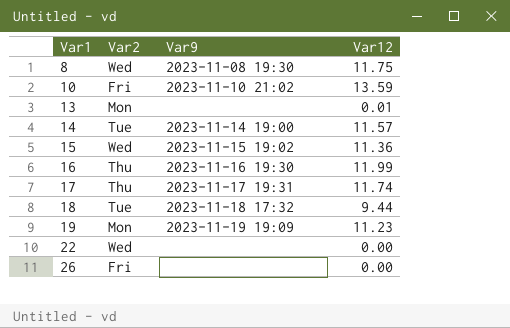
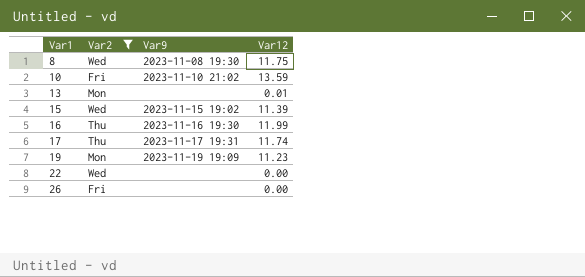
filter: none -> Var2 != Tue
15 | Var12: 11.36 -> 11.39

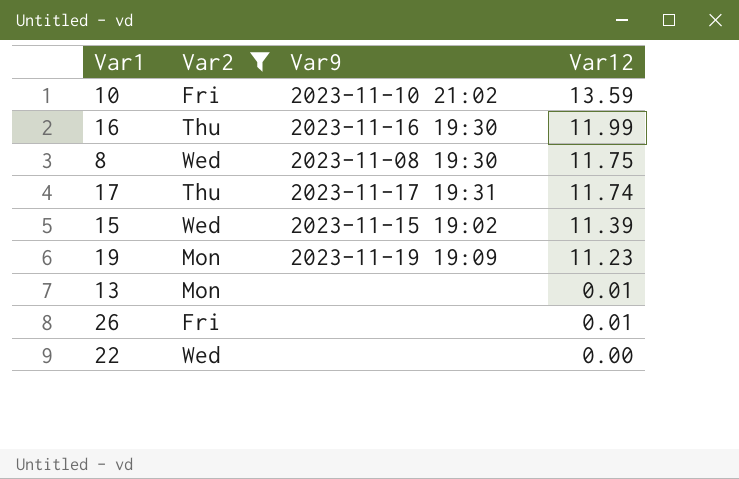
row order: Var1 ascending -> Var12 descending
26 | Var12: 0.00 -> 0.01

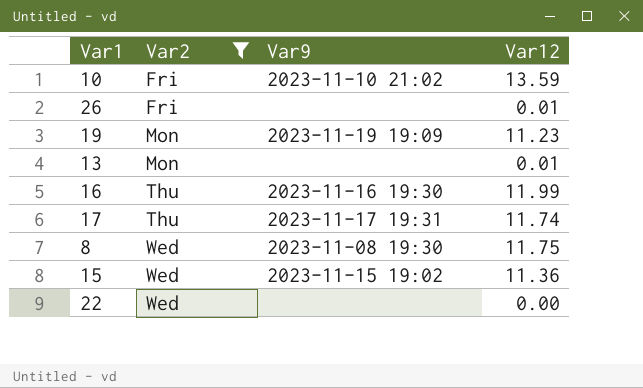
row order: Var12 descending -> Var2 ascending
15 | Var12: 11.39 -> 11.36

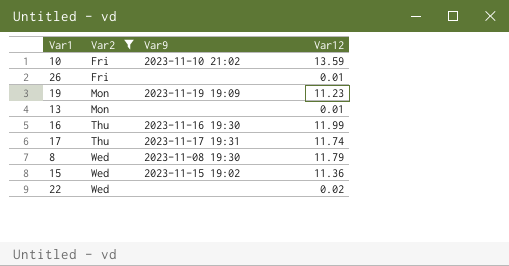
8 | Var12: 11.75 -> 11.79
22 | Var12: 0.00 -> 0.02

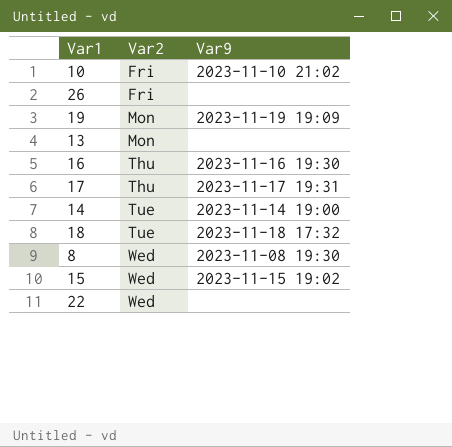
filter: Var2 != Tue -> none
column Var12 | position: 4 -> none

